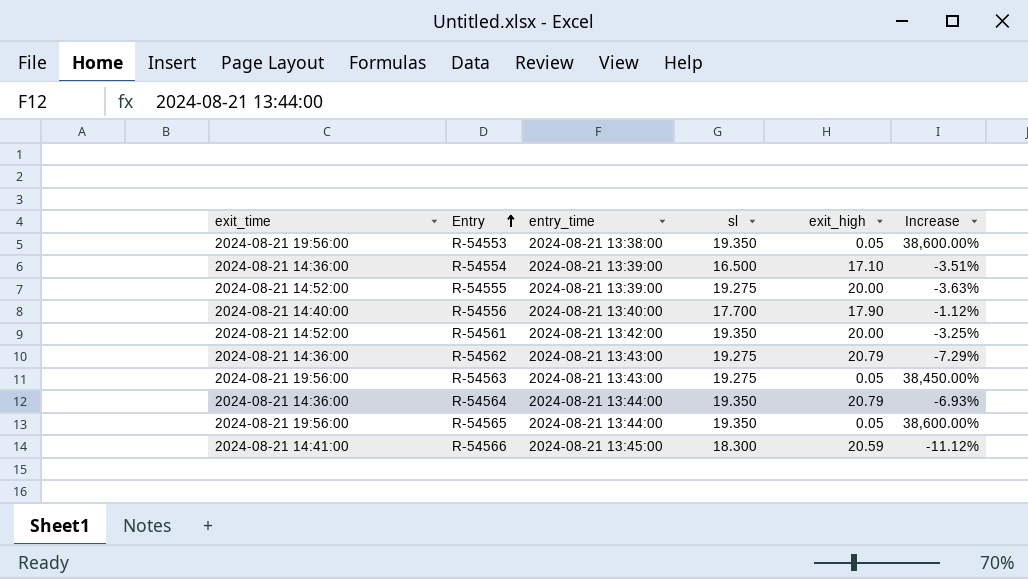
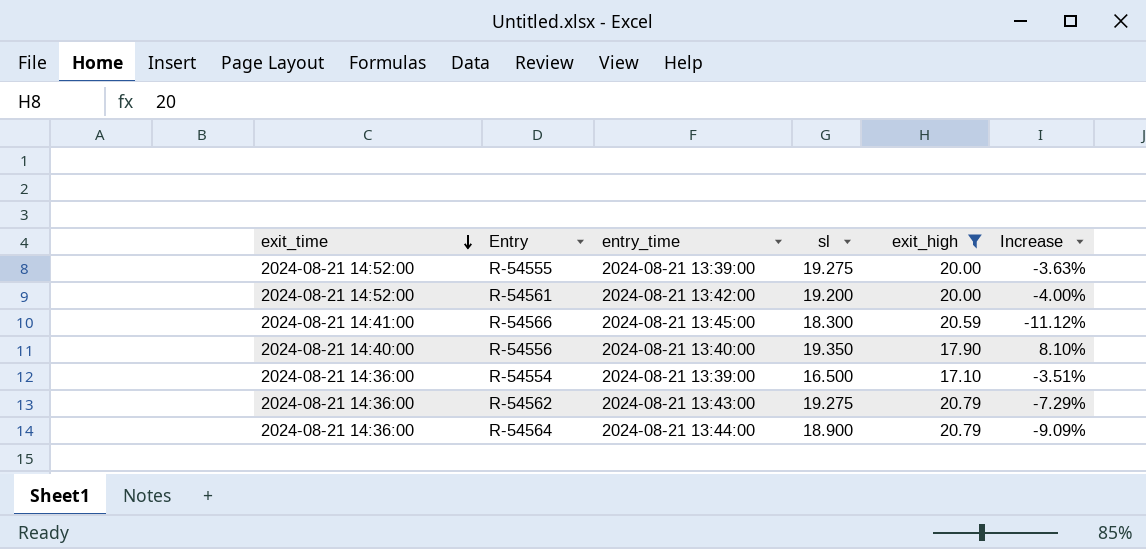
filter: none -> exit_high != 0.05
row order: Entry ascending -> exit_time descending
R-54561 | sl: 19.350 -> 19.200
R-54561 | Increase: -3.25% -> -4.00%
R-54556 | sl: 17.700 -> 19.350
R-54556 | Increase: -1.12% -> 8.10%
R-54564 | sl: 19.350 -> 18.900
R-54564 | Increase: -6.93% -> -9.09%

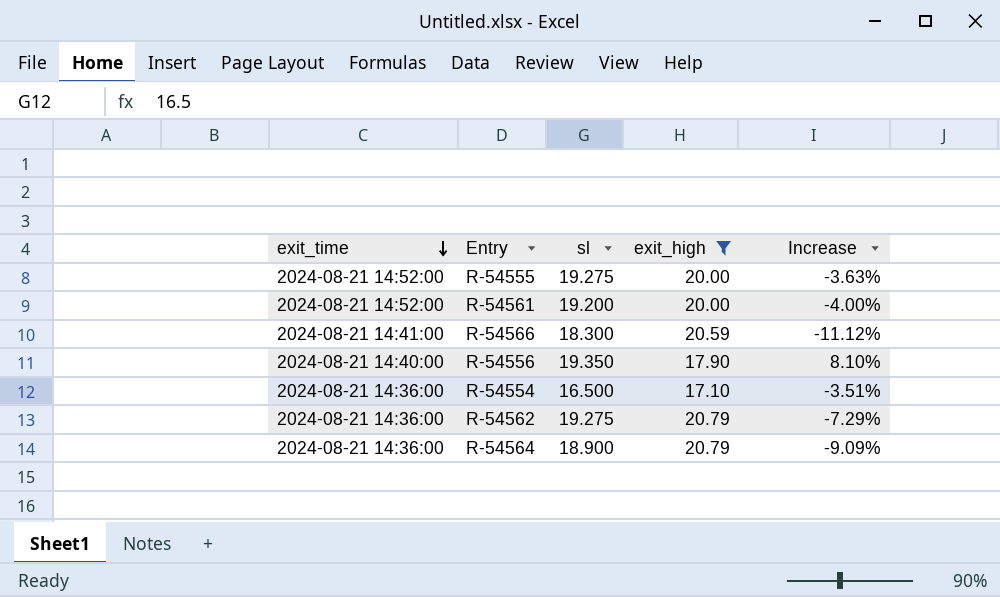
column entry_time | position: 3 -> none

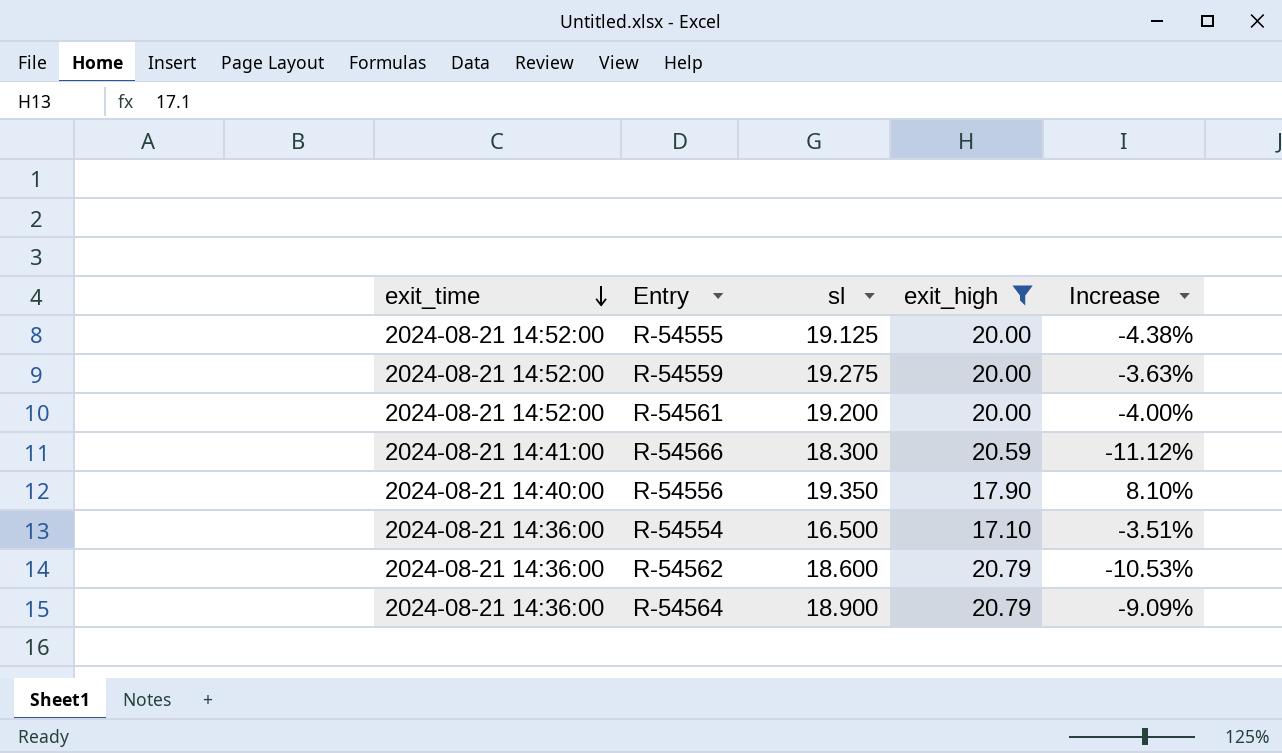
R-54555 | sl: 19.275 -> 19.125
R-54555 | Increase: -3.63% -> -4.38%
row R-54559: none -> 2024-08-21 14:52:00 | 19.275 | 20.00 | -3.63%
R-54562 | sl: 19.275 -> 18.600
R-54562 | Increase: -7.29% -> -10.53%

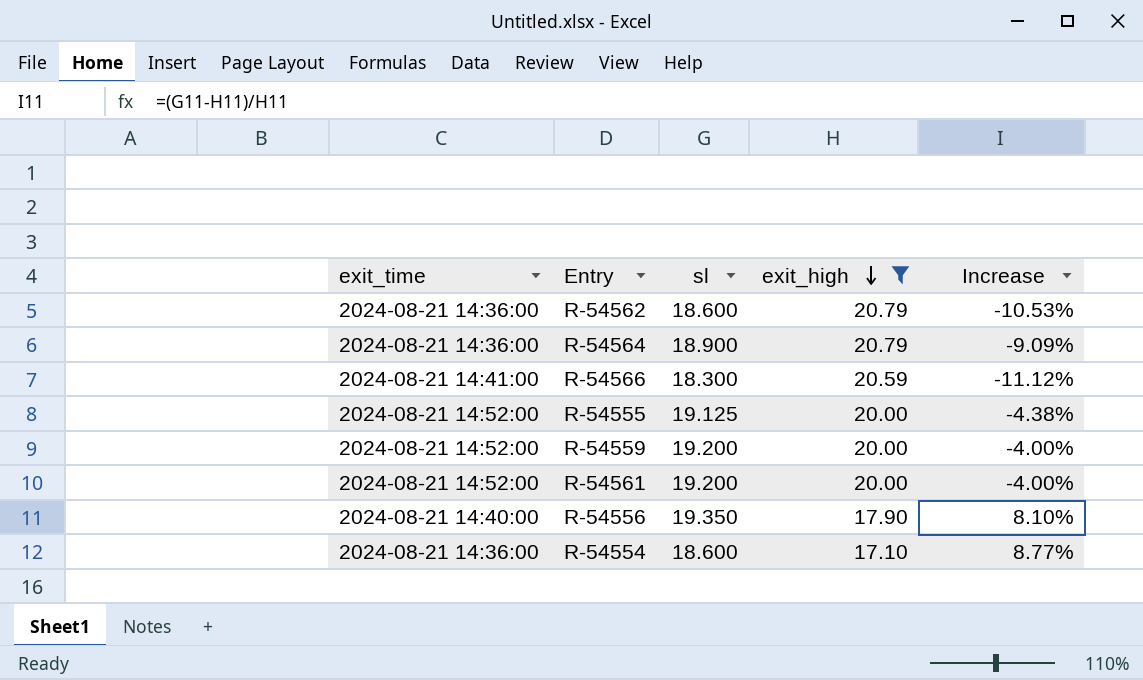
row order: exit_time descending -> exit_high descending
R-54559 | sl: 19.275 -> 19.200
R-54559 | Increase: -3.63% -> -4.00%
R-54554 | sl: 16.500 -> 18.600
R-54554 | Increase: -3.51% -> 8.77%

